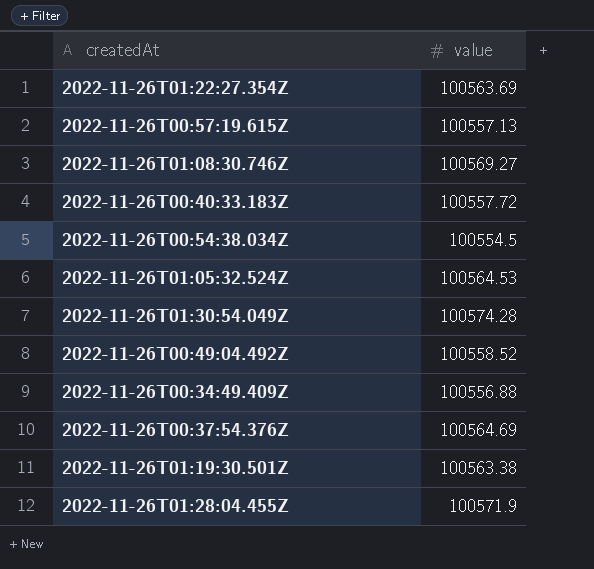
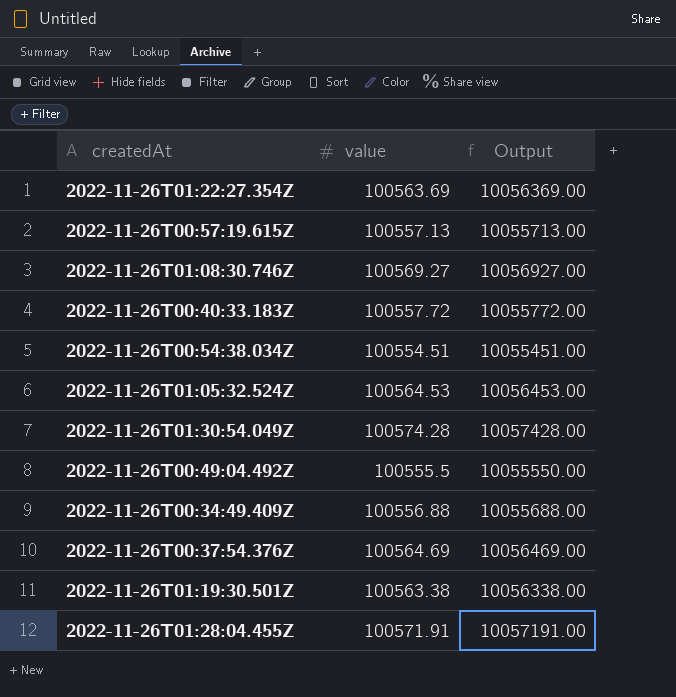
column Output | formula: none -> [value] * 100
2022-11-26T00:54:38.034Z | value: 100554.5 -> 100554.51
2022-11-26T00:49:04.492Z | value: 100558.52 -> 100555.5
2022-11-26T01:28:04.455Z | value: 100571.9 -> 100571.91

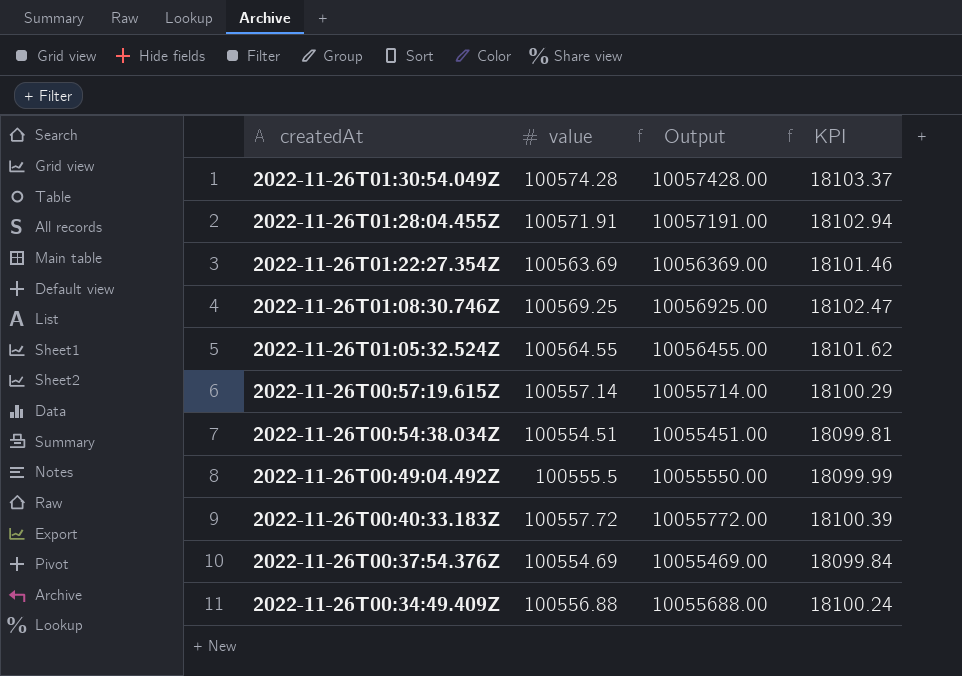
row order: none -> createdAt descending
column KPI | formula: none -> [value] * 0.18
row 2022-11-26T01:19:30.501Z: 100563.38 | 10056338.00 -> none
2022-11-26T01:08:30.746Z | value: 100569.27 -> 100569.25
2022-11-26T01:08:30.746Z | Output: 10056927.00 -> 10056925.00
2022-11-26T01:05:32.524Z | value: 100564.53 -> 100564.55
2022-11-26T01:05:32.524Z | Output: 10056453.00 -> 10056455.00
2022-11-26T00:57:19.615Z | value: 100557.13 -> 100557.14
2022-11-26T00:57:19.615Z | Output: 10055713.00 -> 10055714.00
2022-11-26T00:37:54.376Z | value: 100564.69 -> 100554.69
2022-11-26T00:37:54.376Z | Output: 10056469.00 -> 10055469.00

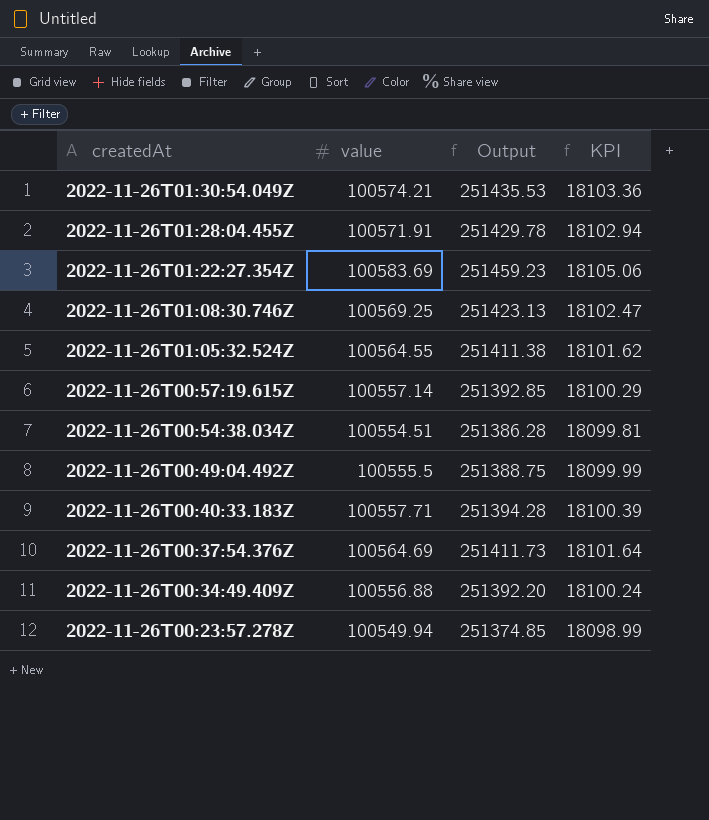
column Output | formula: [value] * 100 -> [value] * 2.5
2022-11-26T01:30:54.049Z | value: 100574.28 -> 100574.21
2022-11-26T01:30:54.049Z | KPI: 18103.37 -> 18103.36
2022-11-26T01:22:27.354Z | value: 100563.69 -> 100583.69
2022-11-26T01:22:27.354Z | KPI: 18101.46 -> 18105.06
2022-11-26T00:40:33.183Z | value: 100557.72 -> 100557.71
2022-11-26T00:37:54.376Z | value: 100554.69 -> 100564.69
2022-11-26T00:37:54.376Z | KPI: 18099.84 -> 18101.64
row 2022-11-26T00:23:57.278Z: none -> 100549.94 | 251374.85 | 18098.99

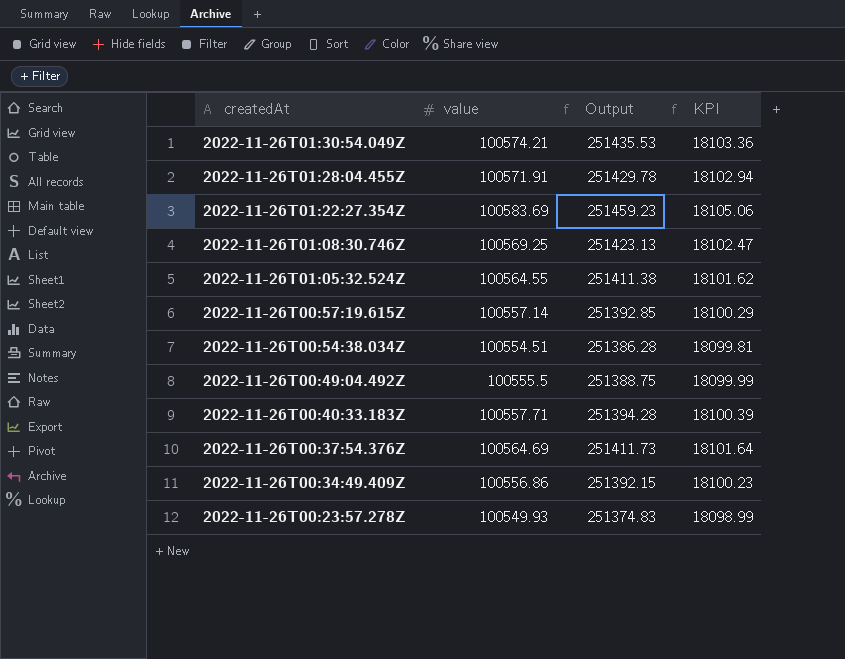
2022-11-26T00:34:49.409Z | value: 100556.88 -> 100556.86
2022-11-26T00:34:49.409Z | Output: 251392.20 -> 251392.15
2022-11-26T00:34:49.409Z | KPI: 18100.24 -> 18100.23
2022-11-26T00:23:57.278Z | value: 100549.94 -> 100549.93
2022-11-26T00:23:57.278Z | Output: 251374.85 -> 251374.83

